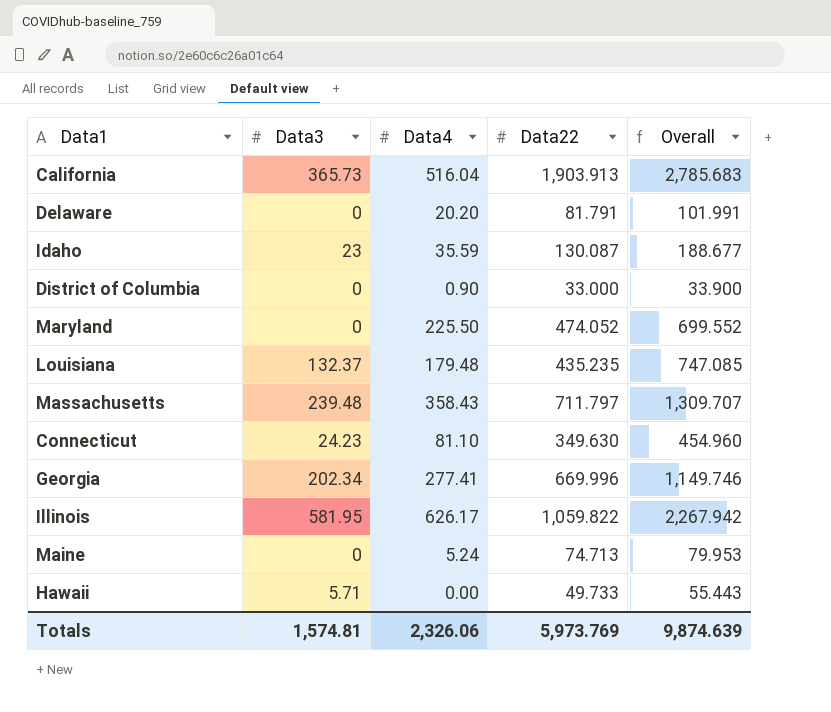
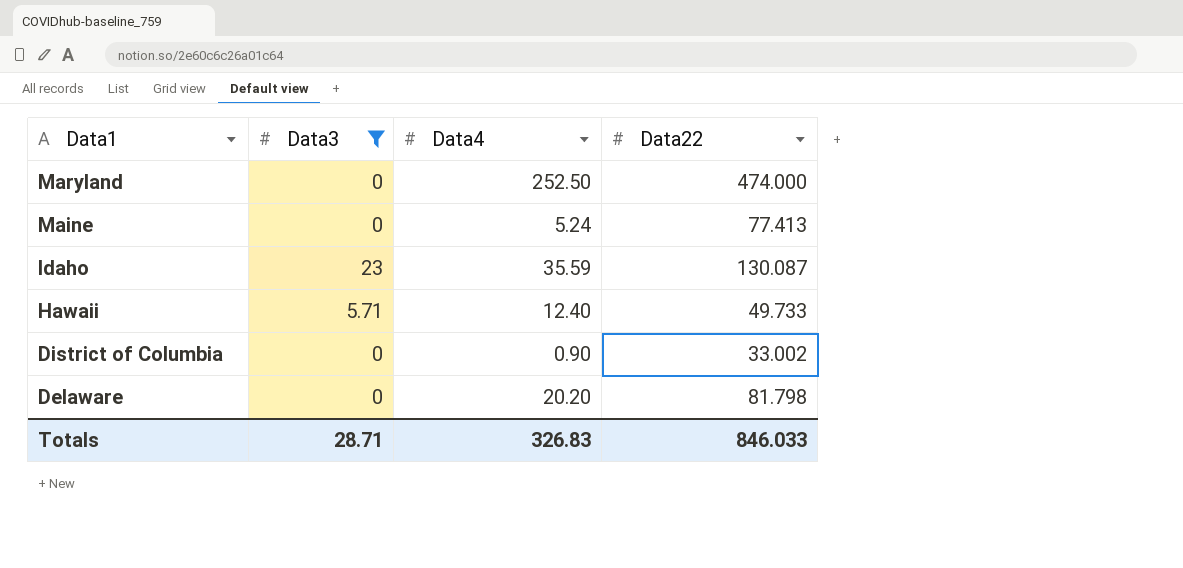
filter: none -> Data3 <= 23
row order: none -> Data1 descending
column Overall | formula: [Data3] + [Data4] + [Data22] -> none
Maryland | Data4: 225.50 -> 252.50
Maryland | Data22: 474.052 -> 474.000
Maine | Data22: 74.713 -> 77.413
Hawaii | Data4: 0.00 -> 12.40
District of Columbia | Data22: 33.000 -> 33.002
Delaware | Data22: 81.791 -> 81.798
Totals | Data3: 1,574.81 -> 28.71
Totals | Data4: 2,326.06 -> 326.83
Totals | Data22: 5,973.769 -> 846.033

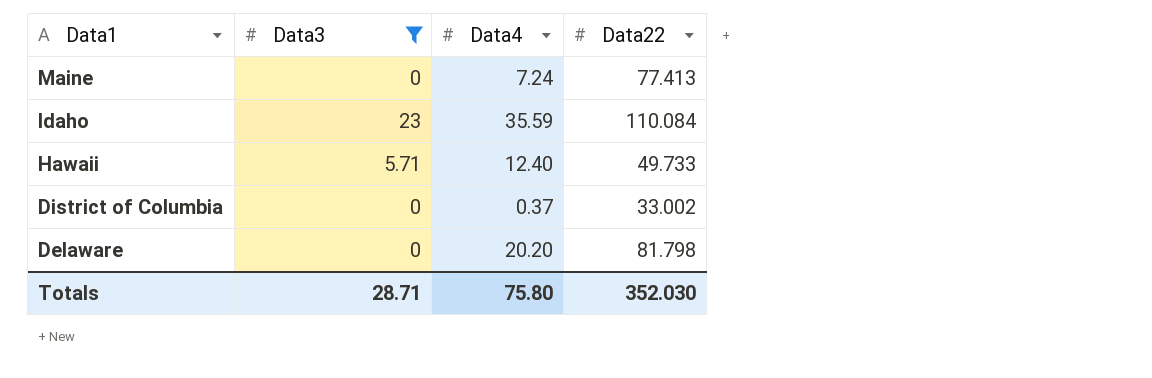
row Maryland: 0 | 252.50 | 474.000 -> none
Maine | Data4: 5.24 -> 7.24
Idaho | Data22: 130.087 -> 110.084
District of Columbia | Data4: 0.90 -> 0.37
Totals | Data4: 326.83 -> 75.80
Totals | Data22: 846.033 -> 352.030

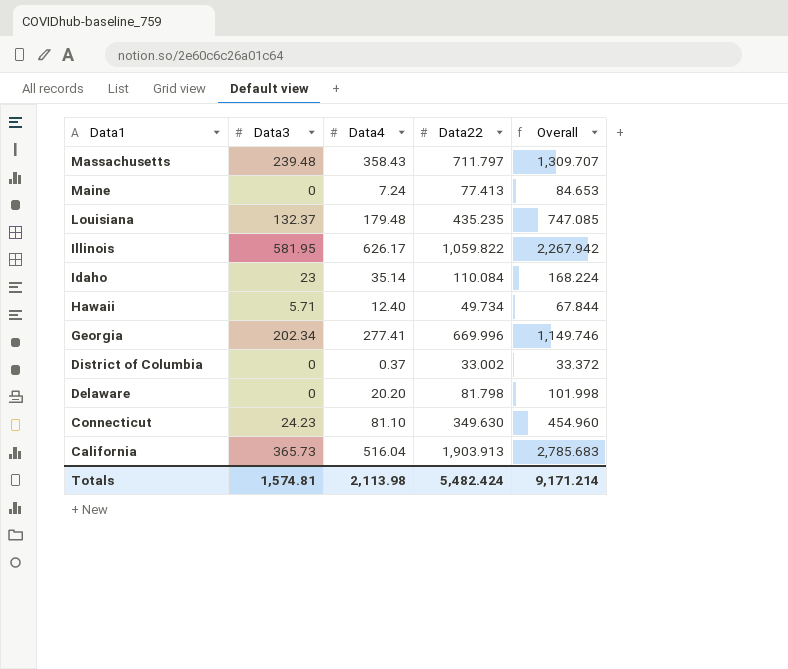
filter: Data3 <= 23 -> none
column Overall | formula: none -> [Data3] + [Data4] + [Data22]
Idaho | Data4: 35.59 -> 35.14
Hawaii | Data22: 49.733 -> 49.734
Totals | Data3: 28.71 -> 1,574.81
Totals | Data4: 75.80 -> 2,113.98
Totals | Data22: 352.030 -> 5,482.424

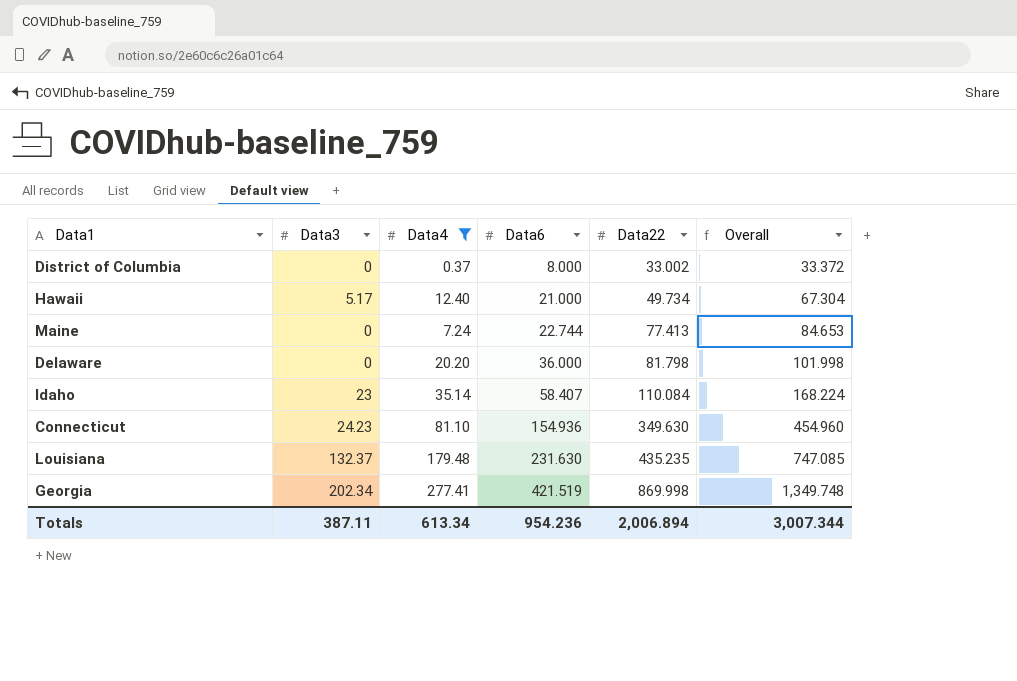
filter: none -> Data4 <= 277.41
row order: Data1 descending -> Data6 ascending
column Data6 | position: none -> 4
Hawaii | Data3: 5.71 -> 5.17
Hawaii | Overall: 67.844 -> 67.304
Georgia | Data22: 669.996 -> 869.998
Georgia | Overall: 1,149.746 -> 1,349.748
Totals | Data3: 1,574.81 -> 387.11
Totals | Data4: 2,113.98 -> 613.34
Totals | Data22: 5,482.424 -> 2,006.894
Totals | Overall: 9,171.214 -> 3,007.344

